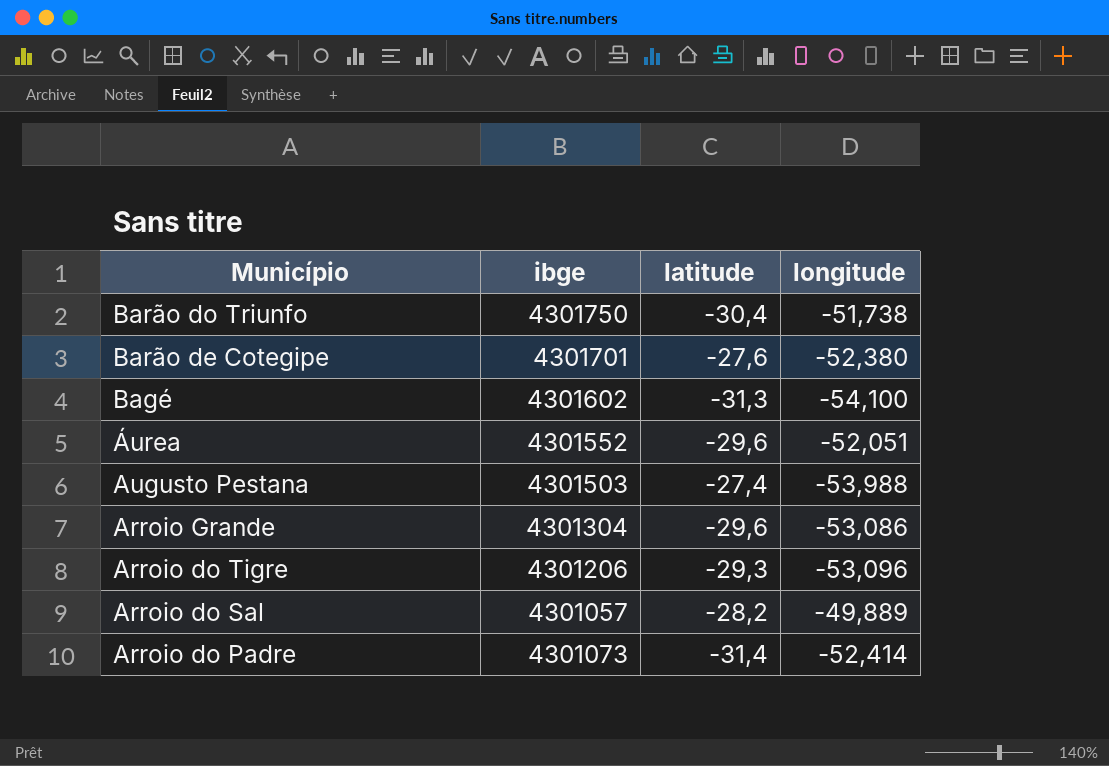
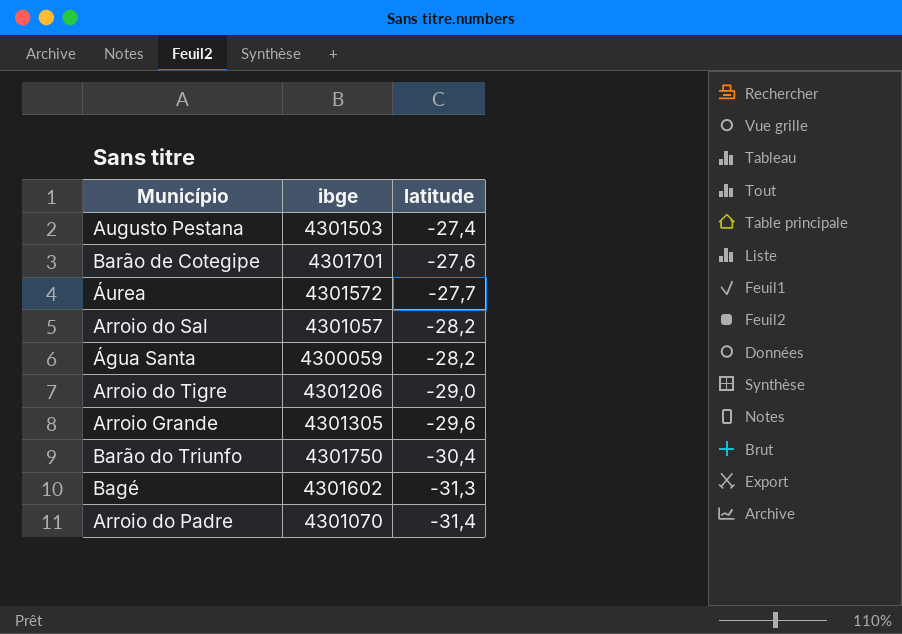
row order: Município descending -> latitude descending
column longitude | position: 4 -> none
Áurea | ibge: 4301552 -> 4301572
Áurea | latitude: -29,6 -> -27,7
row Água Santa: none -> 4300059 | -28,2
Arroio do Tigre | latitude: -29,3 -> -29,0
Arroio Grande | ibge: 4301304 -> 4301305
Arroio do Padre | ibge: 4301073 -> 4301070

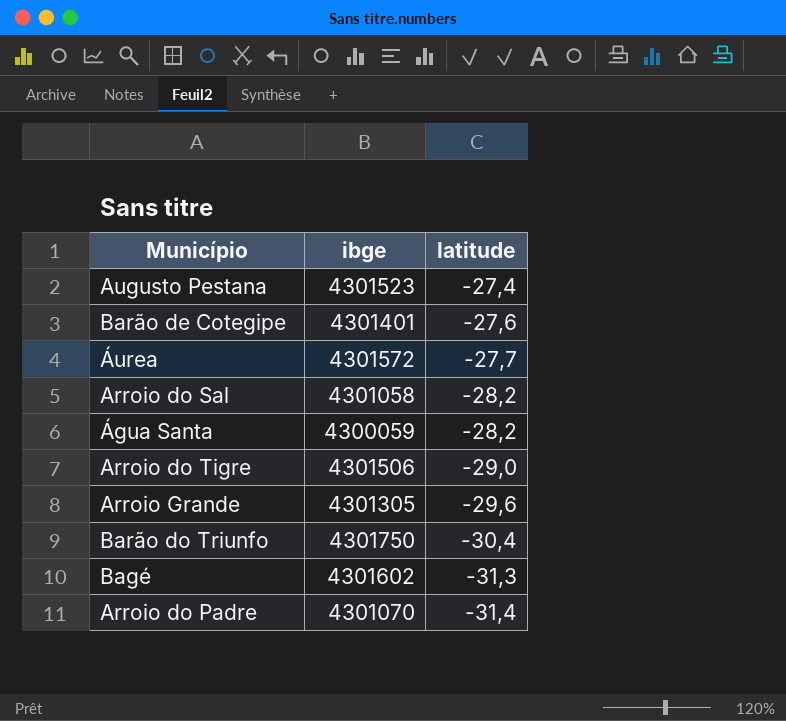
Augusto Pestana | ibge: 4301503 -> 4301523
Barão de Cotegipe | ibge: 4301701 -> 4301401
Arroio do Sal | ibge: 4301057 -> 4301058
Arroio do Tigre | ibge: 4301206 -> 4301506

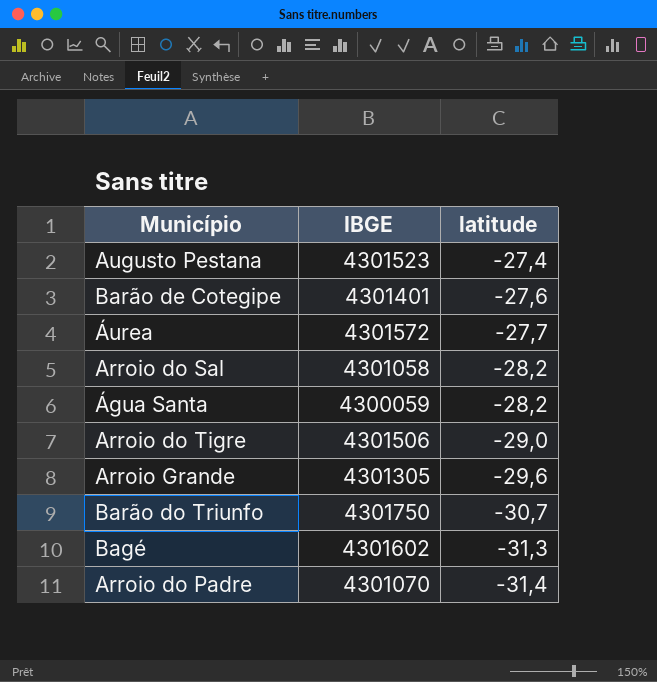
column name: ibge -> IBGE
Barão do Triunfo | latitude: -30,4 -> -30,7

